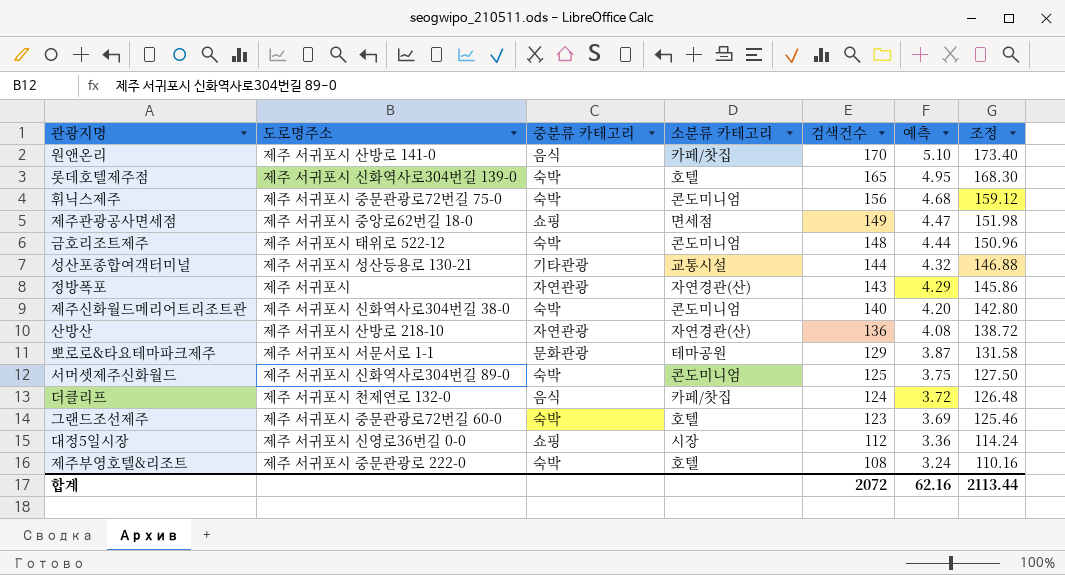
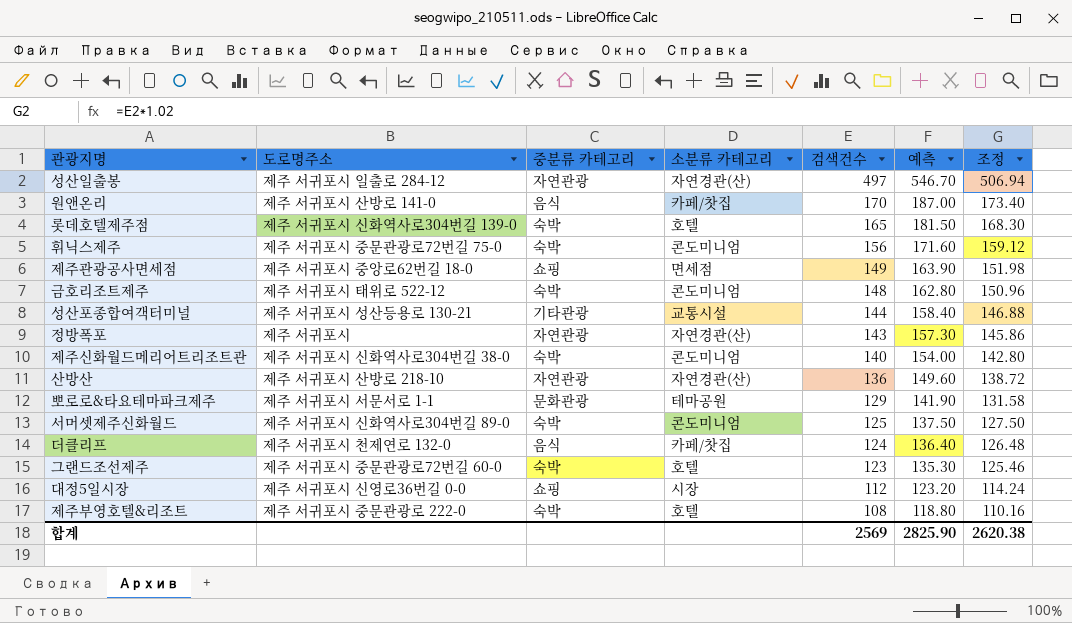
column 예측 | formula: [검색건수] * 0.03 -> [검색건수] * 1.1
row 성산일출봉: none -> 제주 서귀포시 일출로 284-12 | 자연관광 | 자연경관(산) | 497 | 546.70 | 506.94
합계 | 검색건수: 2072 -> 2569
합계 | 예측: 62.16 -> 2825.90
합계 | 조정: 2113.44 -> 2620.38

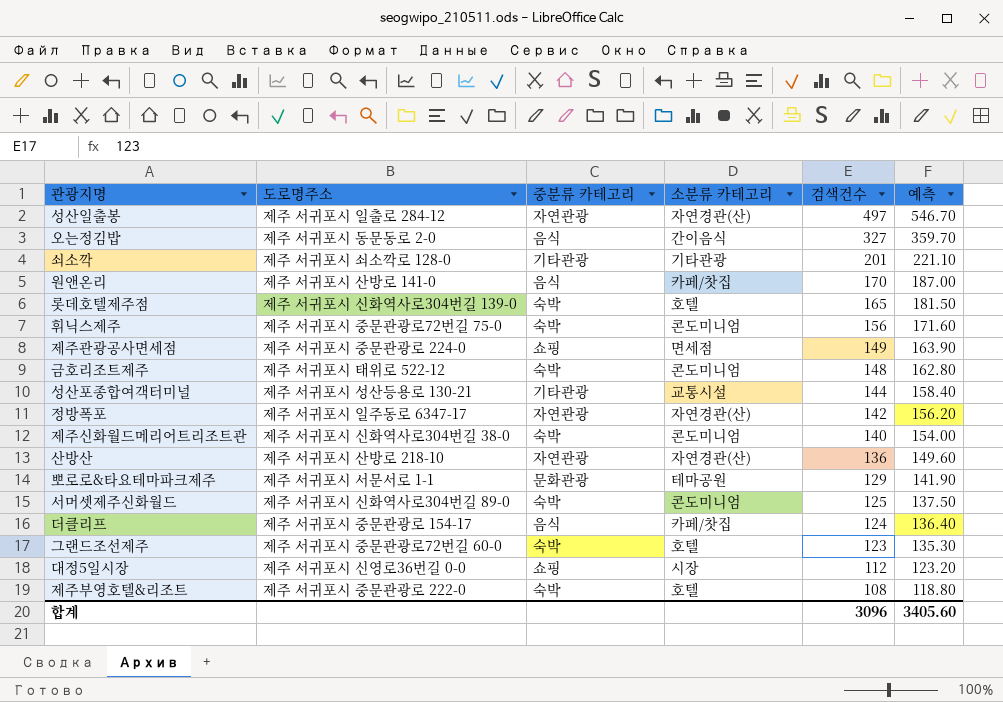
column 조정 | formula: [검색건수] * 1.02 -> none
row 오는정김밥: none -> 제주 서귀포시 동문동로 2-0 | 음식 | 간이음식 | 327 | 359.70
row 쇠소깍: none -> 제주 서귀포시 쇠소깍로 128-0 | 기타관광 | 기타관광 | 201 | 221.10
제주관광공사면세점 | 도로명주소: 제주 서귀포시 중앙로62번길 18-0 -> 제주 서귀포시 중문관광로 224-0
정방폭포 | 도로명주소: 제주 서귀포시 -> 제주 서귀포시 일주동로 6347-17
정방폭포 | 검색건수: 143 -> 142
정방폭포 | 예측: 157.30 -> 156.20
더클리프 | 도로명주소: 제주 서귀포시 천제연로 132-0 -> 제주 서귀포시 중문관광로 154-17
합계 | 검색건수: 2569 -> 3096
합계 | 예측: 2825.90 -> 3405.60

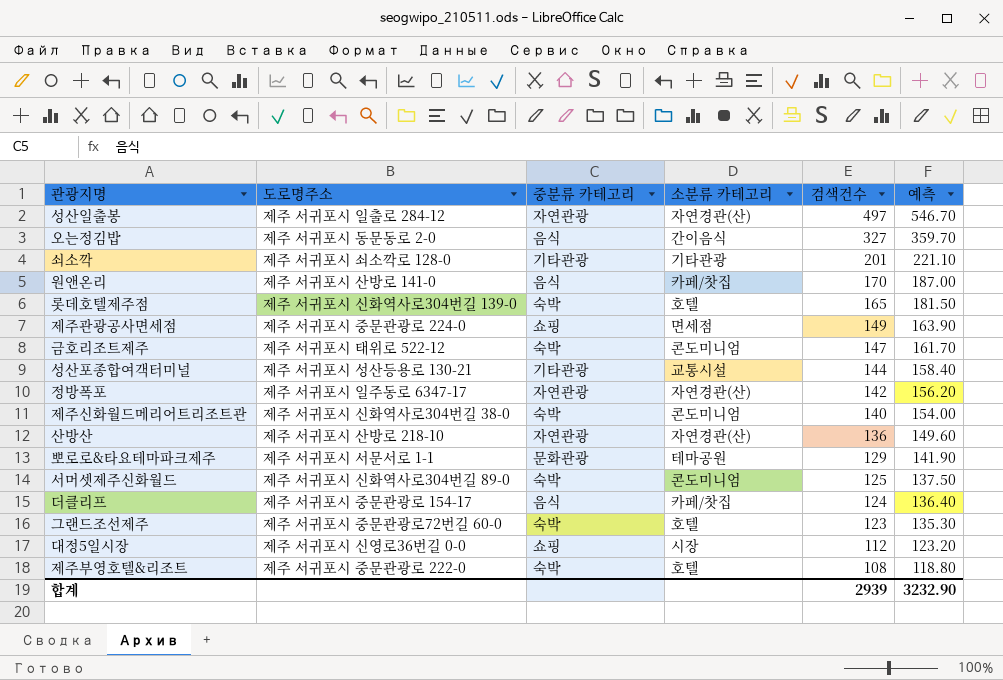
row 휘닉스제주: 제주 서귀포시 중문관광로72번길 75-0 | 숙박 | 콘도미니엄 | 156 | 171.60 -> none
금호리조트제주 | 검색건수: 148 -> 147
금호리조트제주 | 예측: 162.80 -> 161.70
합계 | 검색건수: 3096 -> 2939
합계 | 예측: 3405.60 -> 3232.90

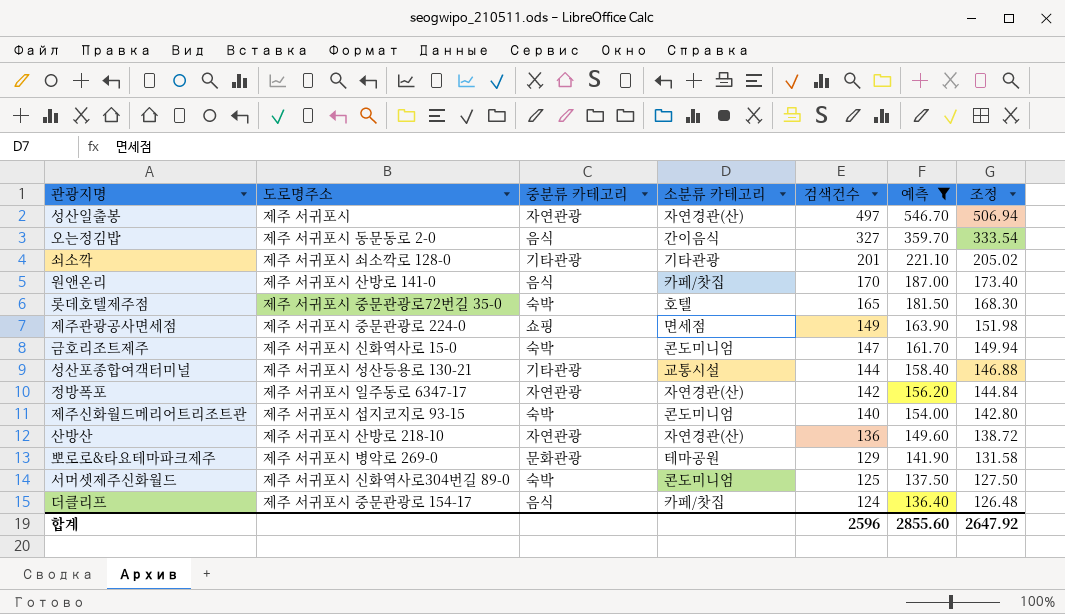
filter: none -> 예측 >= 136.40
column 조정 | formula: none -> [검색건수] * 1.02
성산일출봉 | 도로명주소: 제주 서귀포시 일출로 284-12 -> 제주 서귀포시
롯데호텔제주점 | 도로명주소: 제주 서귀포시 신화역사로304번길 139-0 -> 제주 서귀포시 중문관광로72번길 35-0
금호리조트제주 | 도로명주소: 제주 서귀포시 태위로 522-12 -> 제주 서귀포시 신화역사로 15-0
제주신화월드메리어트리조트관 | 도로명주소: 제주 서귀포시 신화역사로304번길 38-0 -> 제주 서귀포시 섭지코지로 93-15
뽀로로&타요테마파크제주 | 도로명주소: 제주 서귀포시 서문서로 1-1 -> 제주 서귀포시 병악로 269-0
합계 | 검색건수: 2939 -> 2596
합계 | 예측: 3232.90 -> 2855.60

